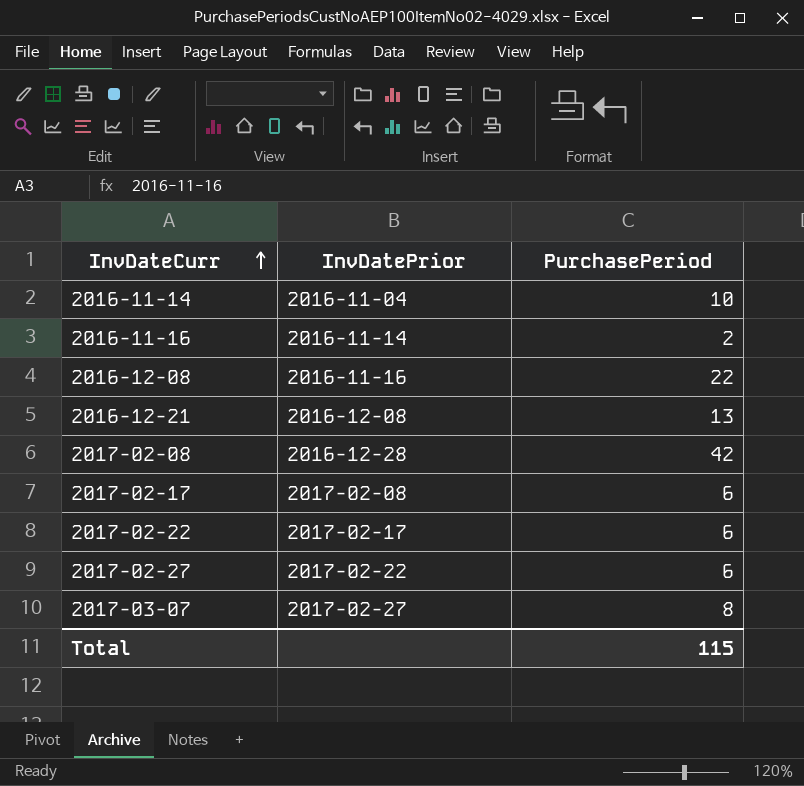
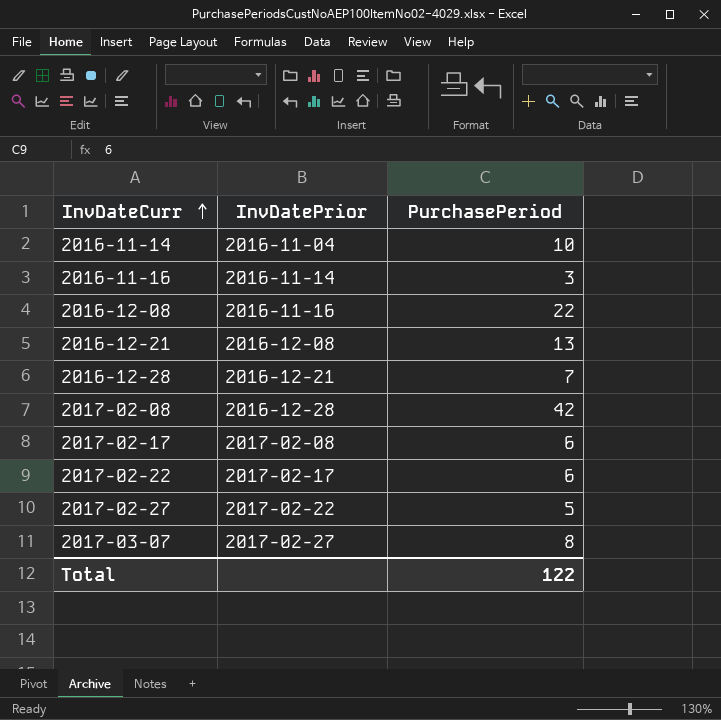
2016-11-16 | PurchasePeriod: 2 -> 3
row 2016-12-28: none -> 2016-12-21 | 7
2017-02-27 | PurchasePeriod: 6 -> 5
Total | PurchasePeriod: 115 -> 122

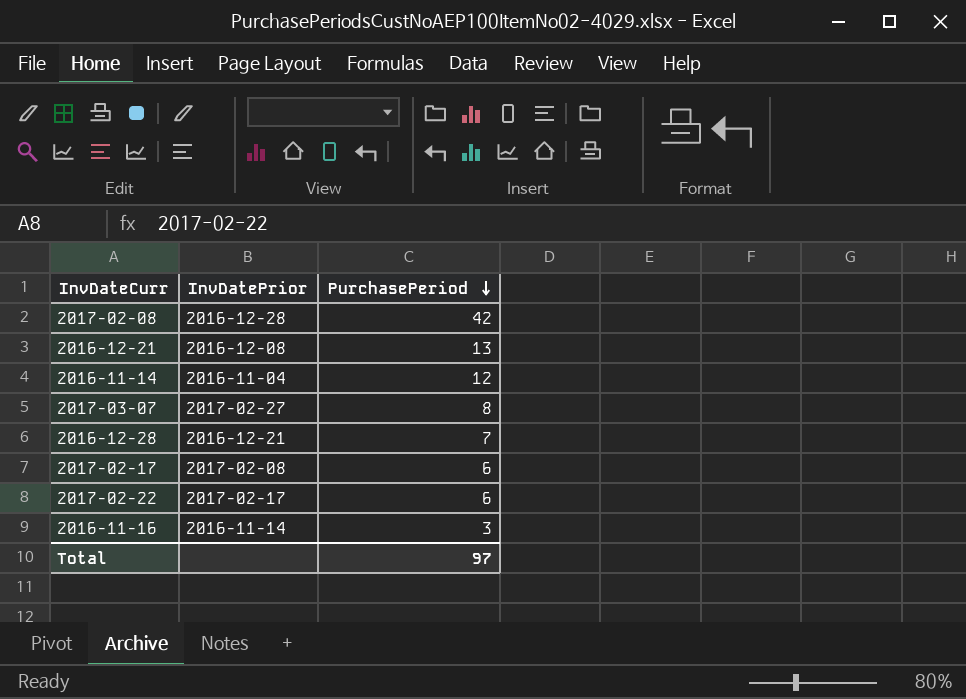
row order: InvDateCurr ascending -> PurchasePeriod descending
row 2016-12-08: 2016-11-16 | 22 -> none
row 2017-02-27: 2017-02-22 | 5 -> none
2016-11-14 | PurchasePeriod: 10 -> 12
Total | PurchasePeriod: 122 -> 97

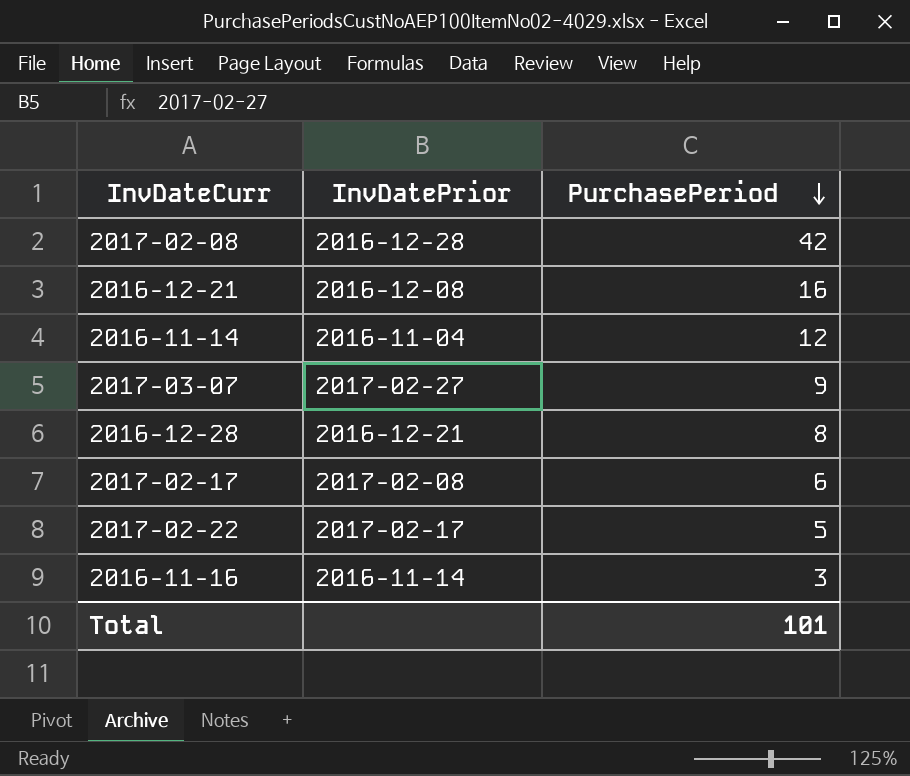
2016-12-21 | PurchasePeriod: 13 -> 16
2017-03-07 | PurchasePeriod: 8 -> 9
2016-12-28 | PurchasePeriod: 7 -> 8
2017-02-22 | PurchasePeriod: 6 -> 5
Total | PurchasePeriod: 97 -> 101

